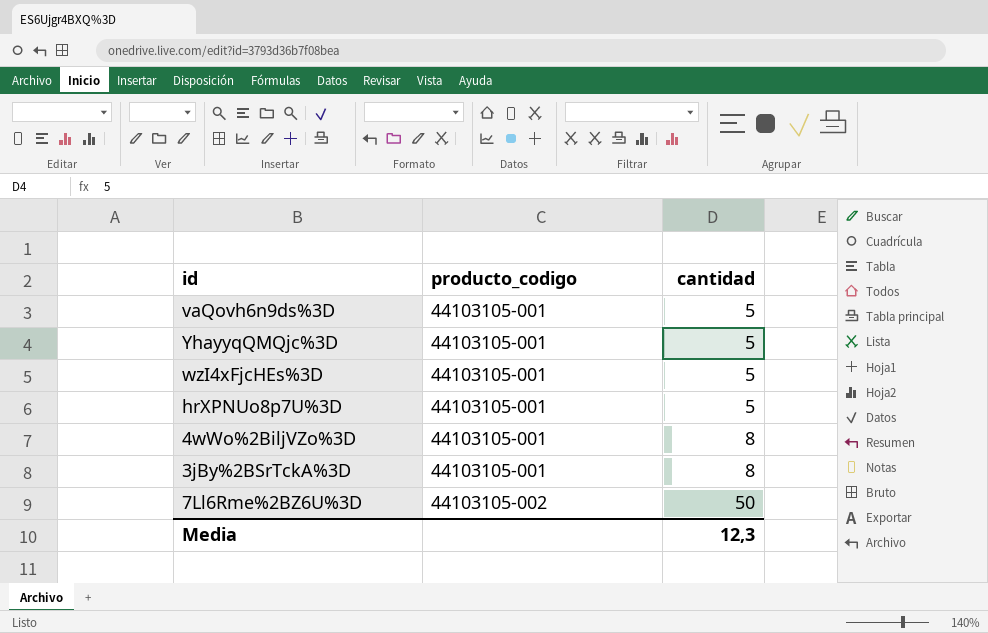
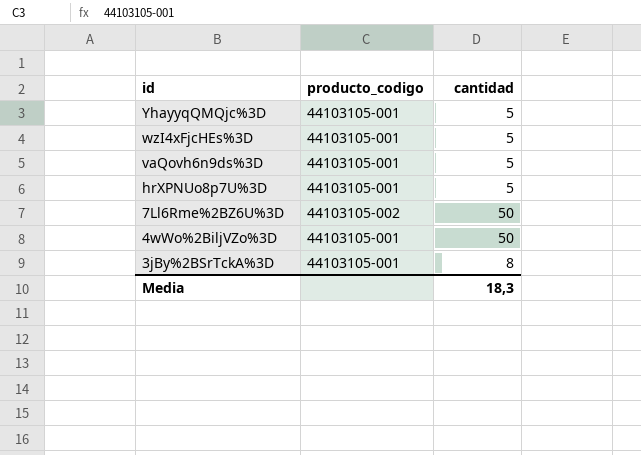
row order: producto_codigo ascending -> id descending
4wWo%2BiljVZo%3D | cantidad: 8 -> 50
Media | cantidad: 12,3 -> 18,3

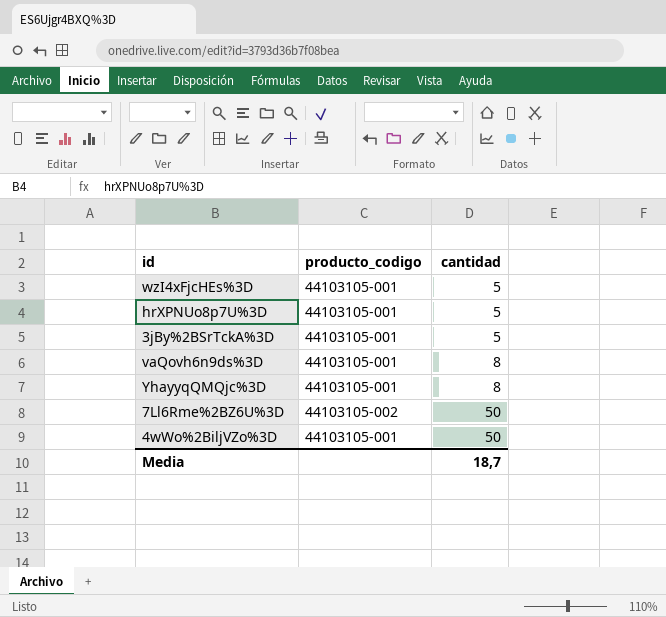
row order: id descending -> cantidad ascending
3jBy%2BSrTckA%3D | cantidad: 8 -> 5
vaQovh6n9ds%3D | cantidad: 5 -> 8
YhayyqQMQjc%3D | cantidad: 5 -> 8
Media | cantidad: 18,3 -> 18,7

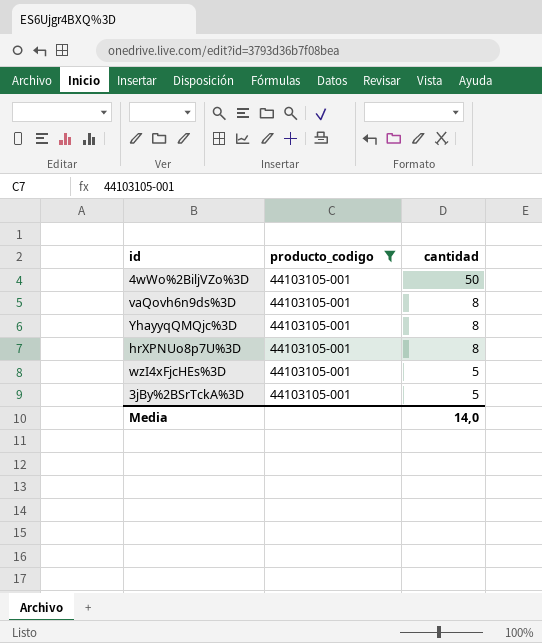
filter: none -> producto_codigo = 44103105-001
row order: cantidad ascending -> cantidad descending
hrXPNUo8p7U%3D | cantidad: 5 -> 8
Media | cantidad: 18,7 -> 14,0

